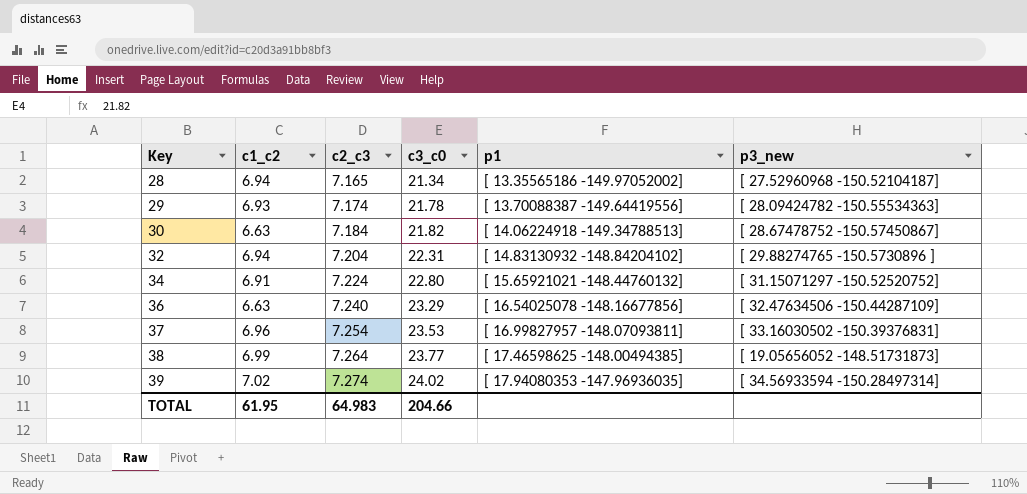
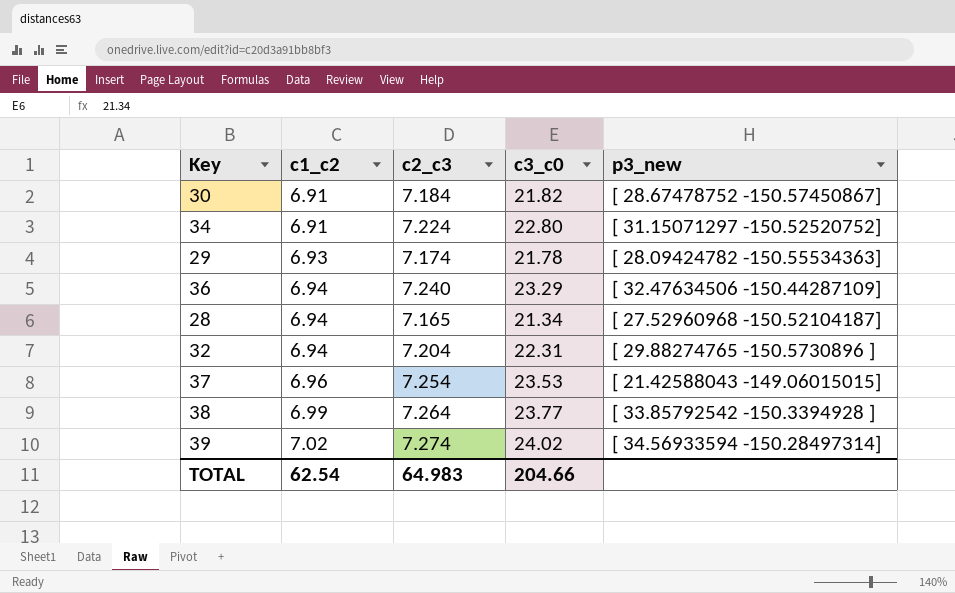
row order: Key ascending -> c1_c2 ascending
column p1 | position: 5 -> none
30 | c1_c2: 6.63 -> 6.91
36 | c1_c2: 6.63 -> 6.94
37 | p3_new: [ 33.16030502 -150.39376831] -> [ 21.42588043 -149.06015015]
38 | p3_new: [ 19.05656052 -148.51731873] -> [ 33.85792542 -150.3394928 ]
TOTAL | c1_c2: 61.95 -> 62.54

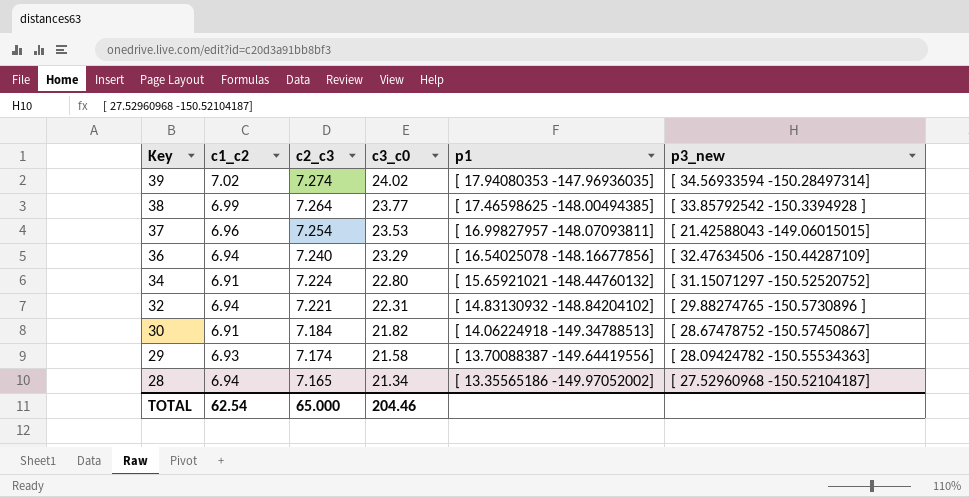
row order: c1_c2 ascending -> Key descending
column p1 | position: none -> 5
32 | c2_c3: 7.204 -> 7.221
29 | c3_c0: 21.78 -> 21.58
TOTAL | c2_c3: 64.983 -> 65.000
TOTAL | c3_c0: 204.66 -> 204.46

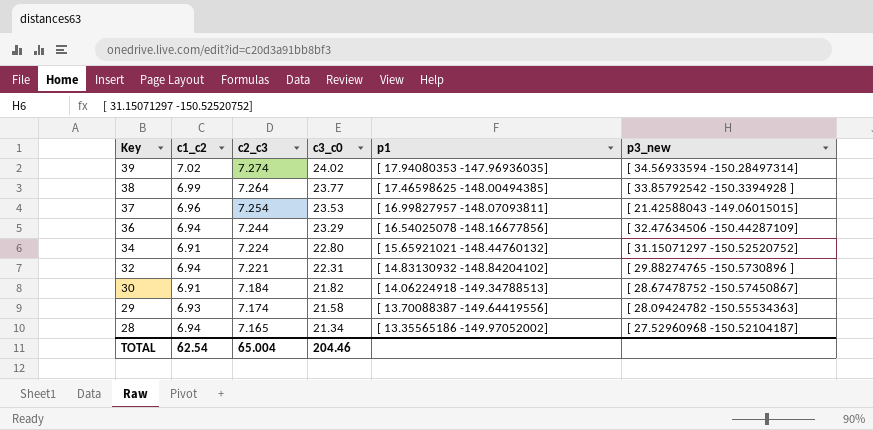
36 | c2_c3: 7.240 -> 7.244
TOTAL | c2_c3: 65.000 -> 65.004

